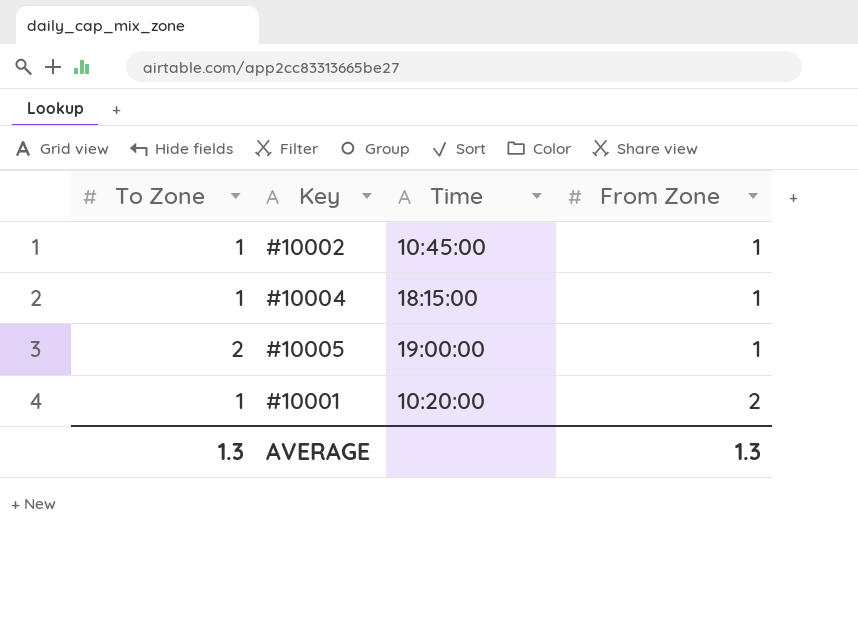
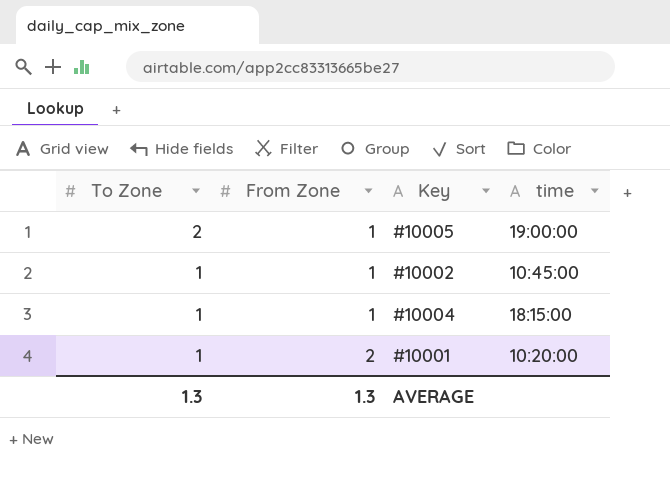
row order: From Zone ascending -> To Zone descending
column From Zone | position: 4 -> 2
column name: Time -> time

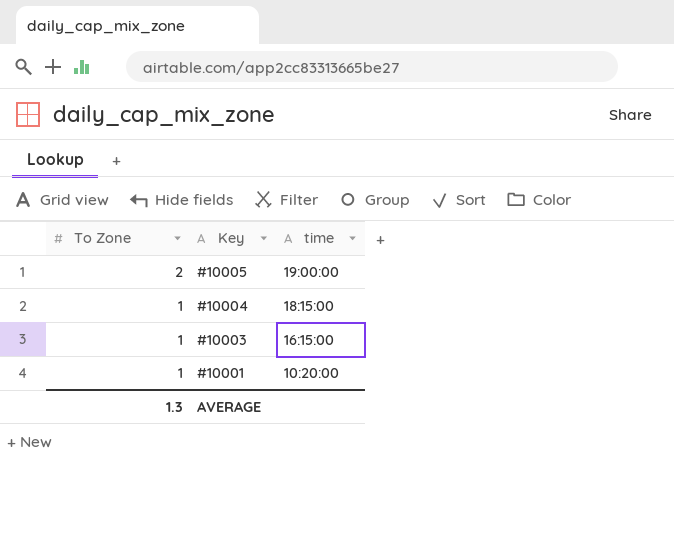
column From Zone | position: 2 -> none
row #10002: 1 | 1 | 10:45:00 -> none
row #10003: none -> 1 | 16:15:00

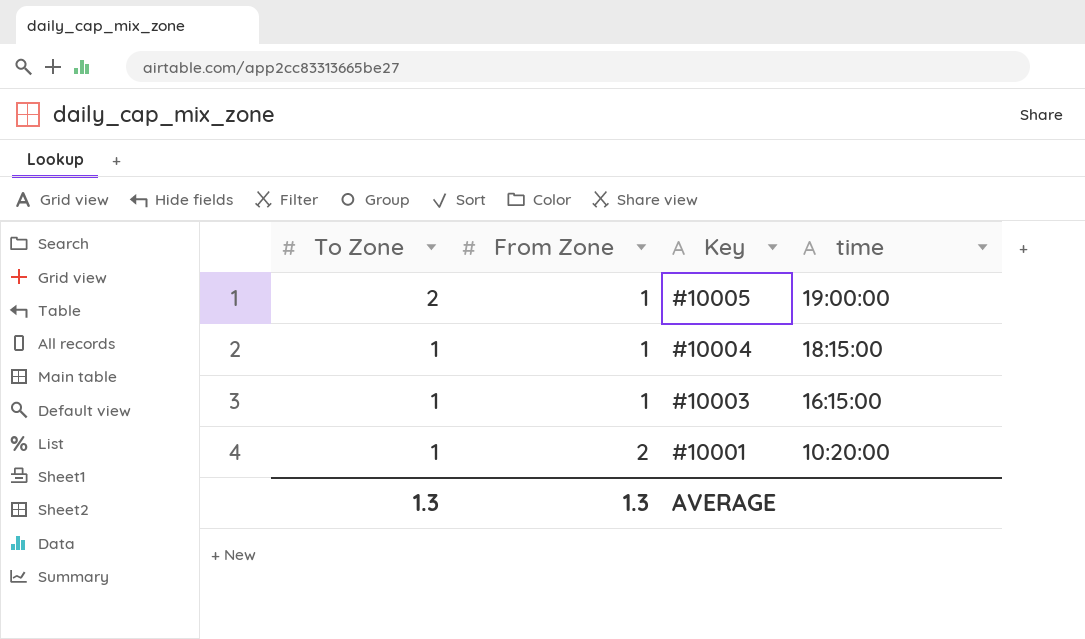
column From Zone | position: none -> 2

